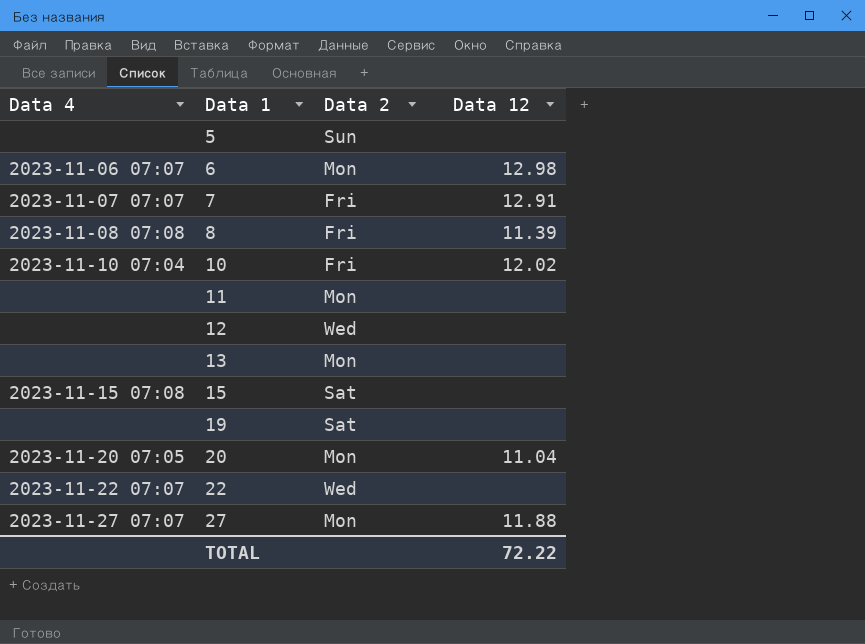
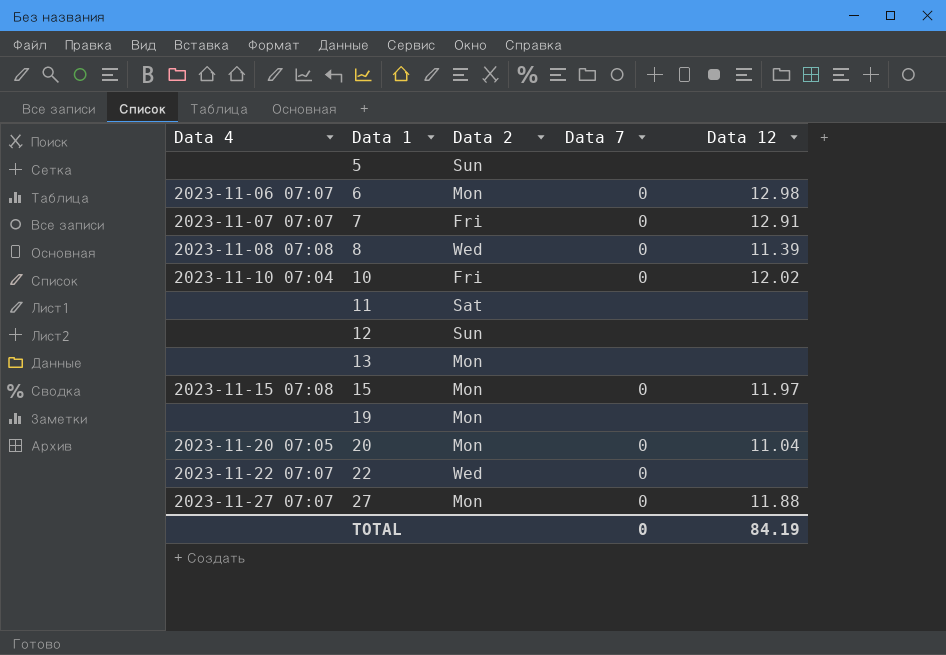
column Data 7 | position: none -> 4
8 | Data 2: Fri -> Wed
11 | Data 2: Mon -> Sat
12 | Data 2: Wed -> Sun
15 | Data 2: Sat -> Mon
15 | Data 12: none -> 11.97
19 | Data 2: Sat -> Mon
TOTAL | Data 12: 72.22 -> 84.19

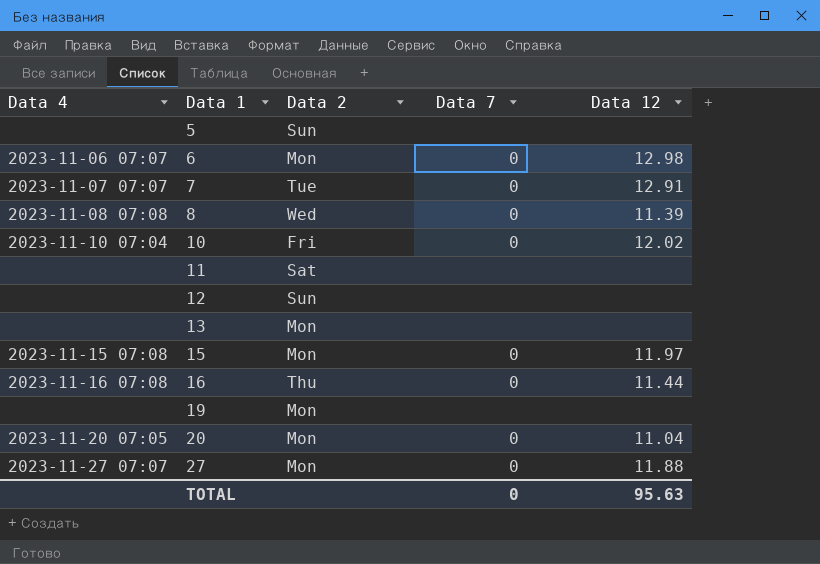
row 22: 2023-11-22 07:07 | Wed | 0 | none -> none
7 | Data 2: Fri -> Tue
row 16: none -> 2023-11-16 07:08 | Thu | 0 | 11.44
TOTAL | Data 12: 84.19 -> 95.63

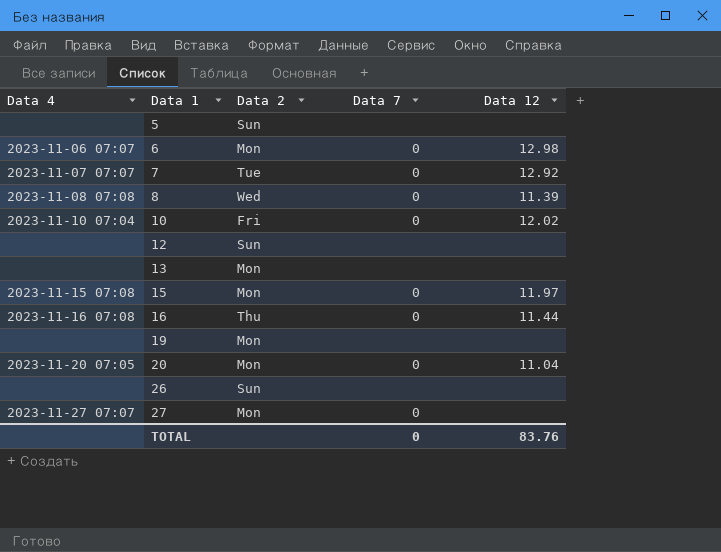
row 11: none | Sat | none | none -> none
7 | Data 12: 12.91 -> 12.92
row 26: none -> none | Sun | none | none
27 | Data 12: 11.88 -> none
TOTAL | Data 12: 95.63 -> 83.76

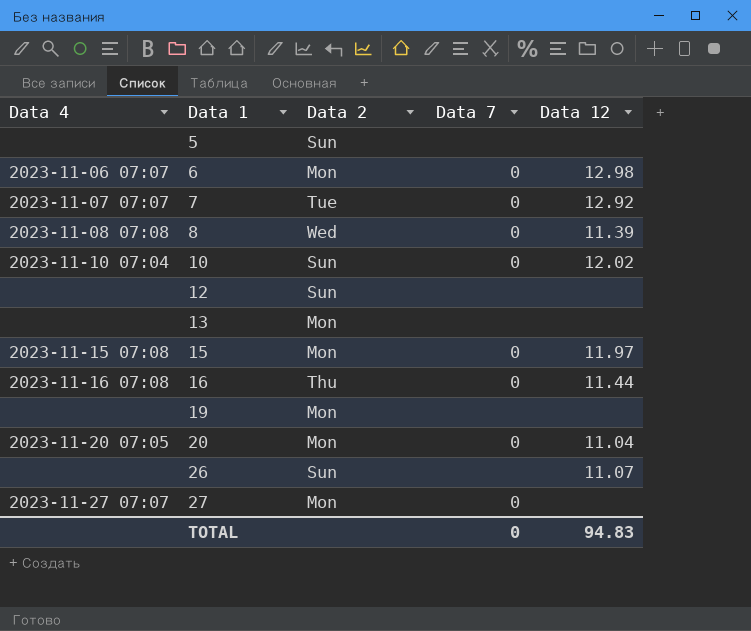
10 | Data 2: Fri -> Sun
26 | Data 12: none -> 11.07
TOTAL | Data 12: 83.76 -> 94.83

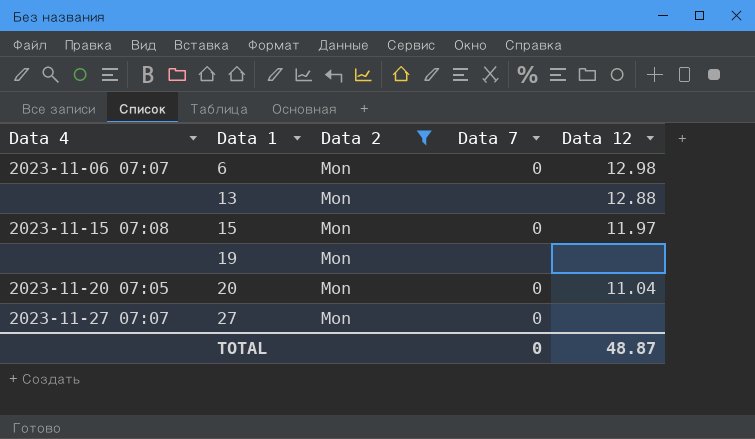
filter: none -> Data 2 = Mon
13 | Data 12: none -> 12.88
TOTAL | Data 12: 94.83 -> 48.87

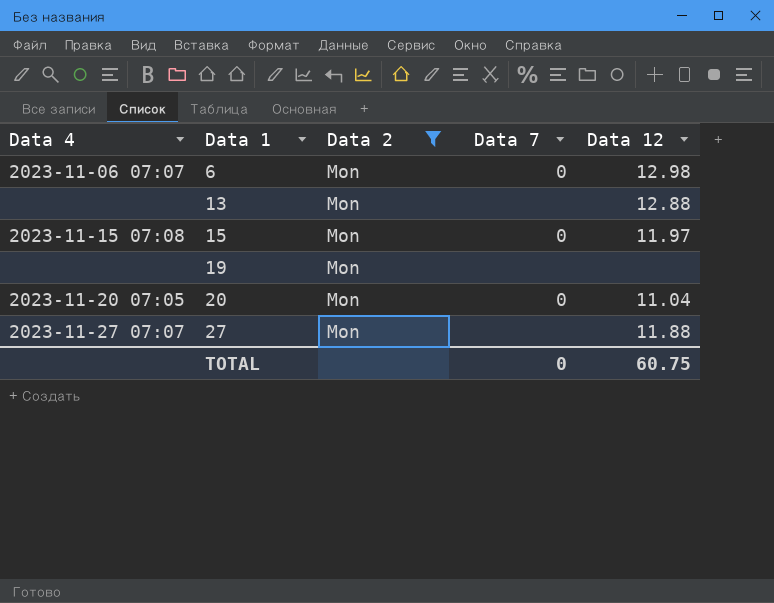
27 | Data 7: 0 -> none
27 | Data 12: none -> 11.88
TOTAL | Data 12: 48.87 -> 60.75

